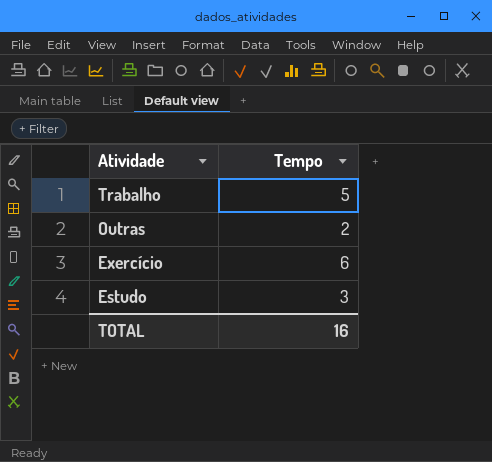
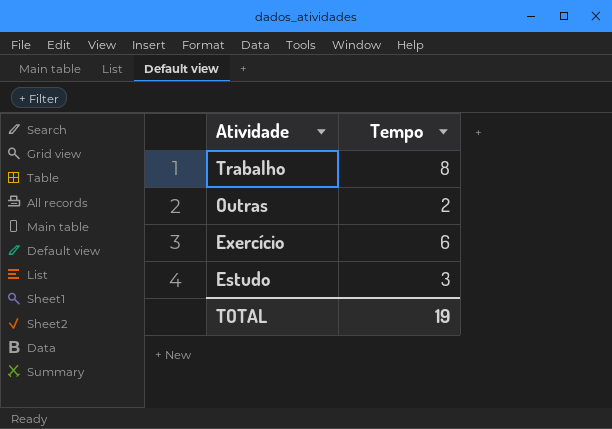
Trabalho | Tempo: 5 -> 8
TOTAL | Tempo: 16 -> 19

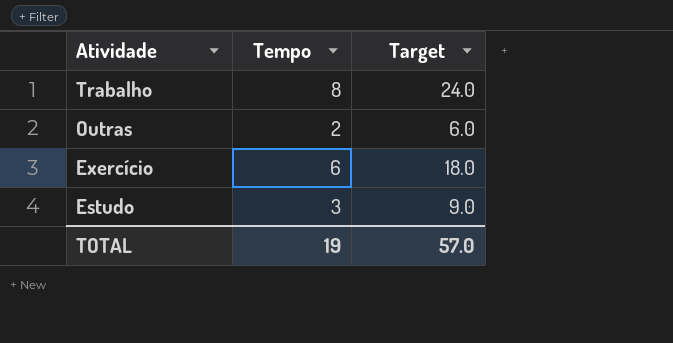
column Target | formula: none -> [Tempo] * 3

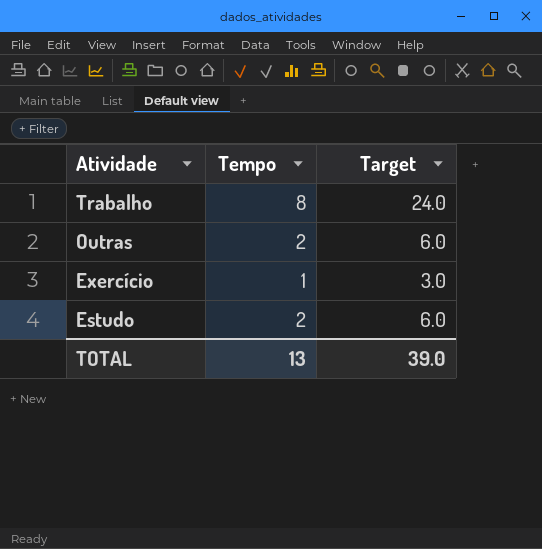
Exercício | Tempo: 6 -> 1
Exercício | Target: 18.0 -> 3.0
Estudo | Tempo: 3 -> 2
Estudo | Target: 9.0 -> 6.0
TOTAL | Tempo: 19 -> 13
TOTAL | Target: 57.0 -> 39.0

